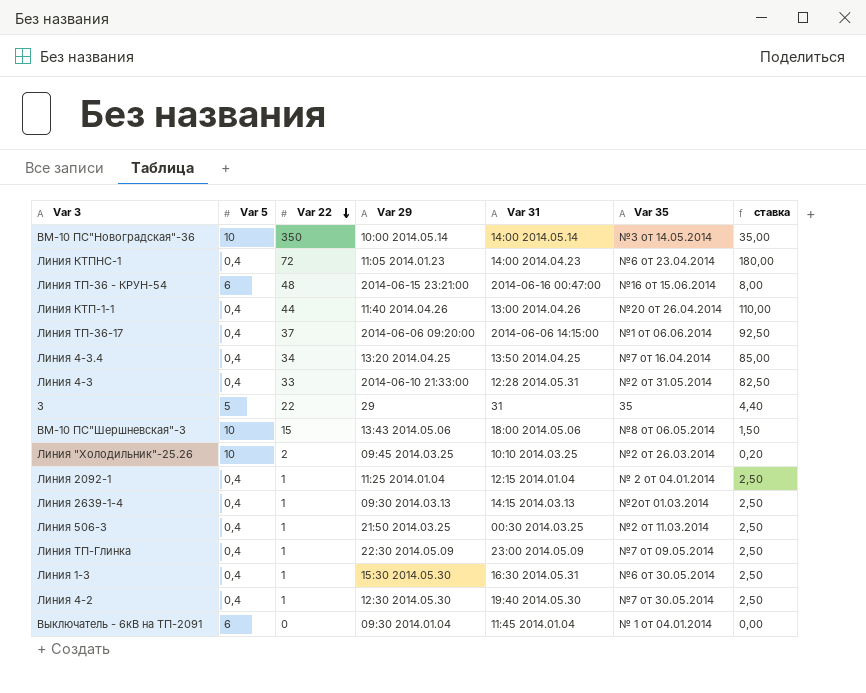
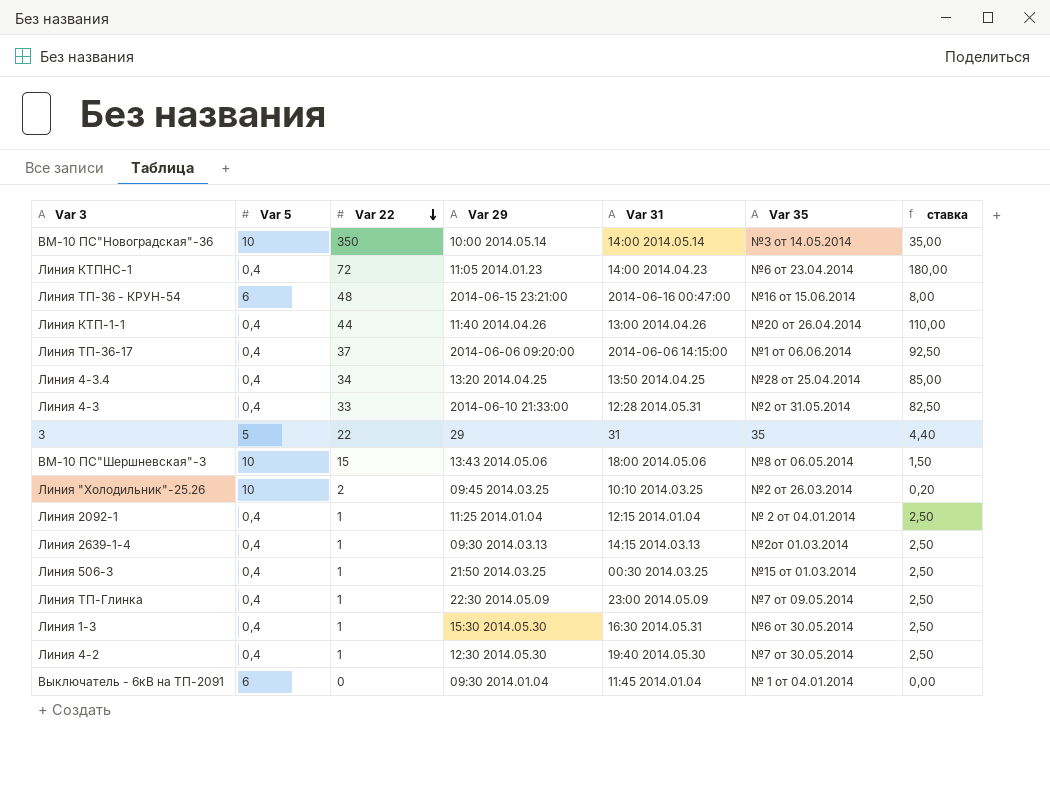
Линия 4-3.4 | Var 35: №7 от 16.04.2014 -> №28 от 25.04.2014
Линия 506-3 | Var 35: №2 от 11.03.2014 -> №15 от 01.03.2014

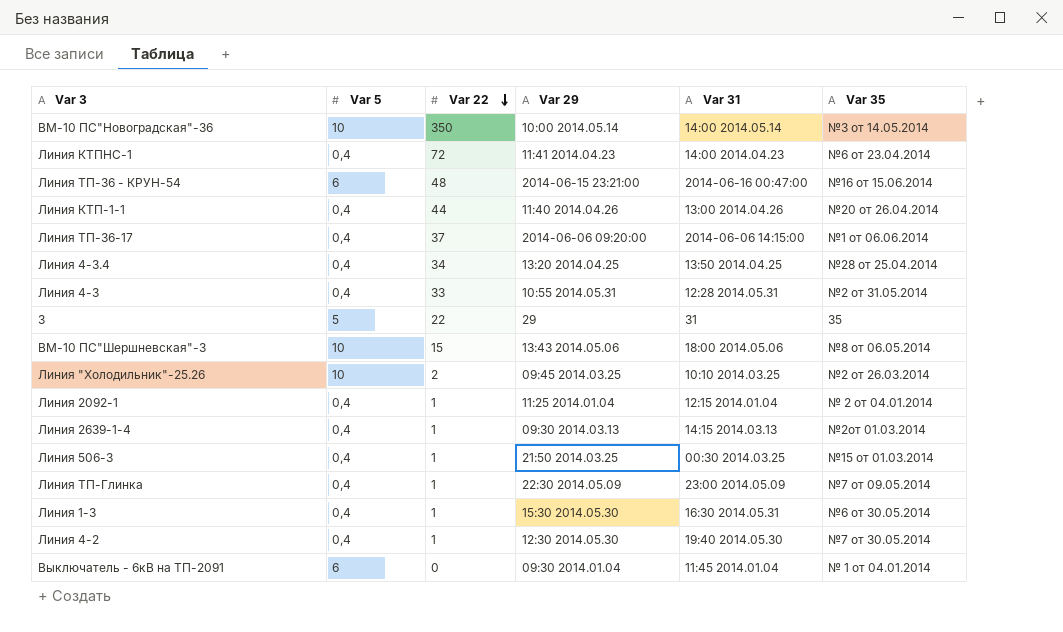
column ставка | formula: [Var 22] / [Var 5] -> none
Линия КТПНС-1 | Var 29: 11:05 2014.01.23 -> 11:41 2014.04.23
Линия 4-3 | Var 29: 2014-06-10 21:33:00 -> 10:55 2014.05.31

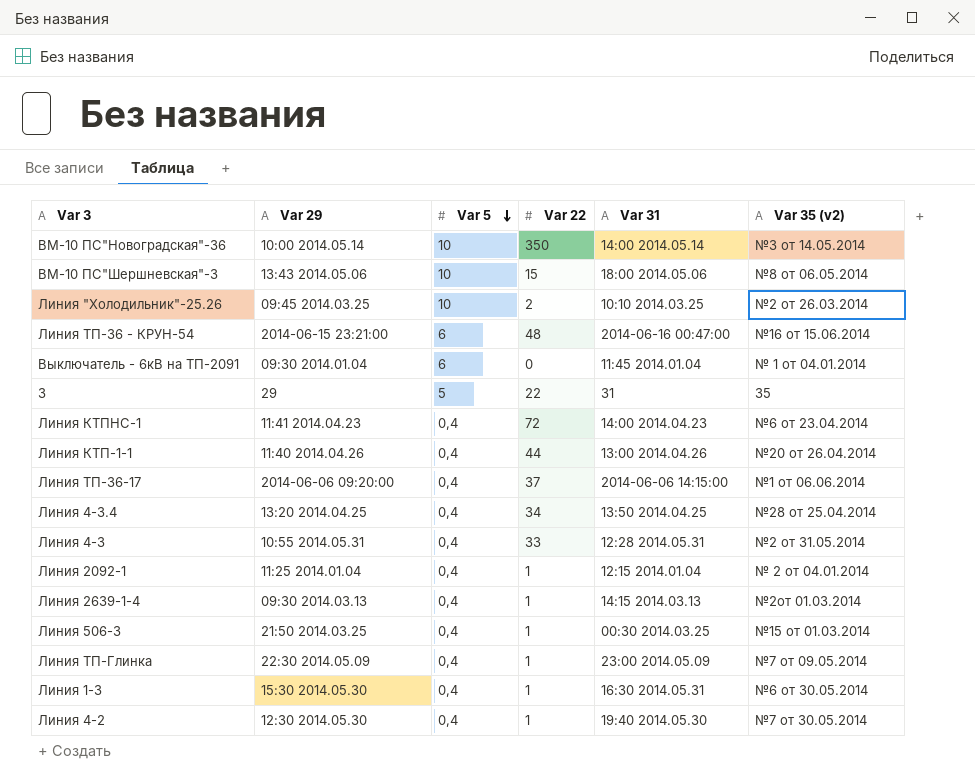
row order: Var 22 descending -> Var 5 descending
column Var 29 | position: 4 -> 2
column name: Var 35 -> Var 35 (v2)

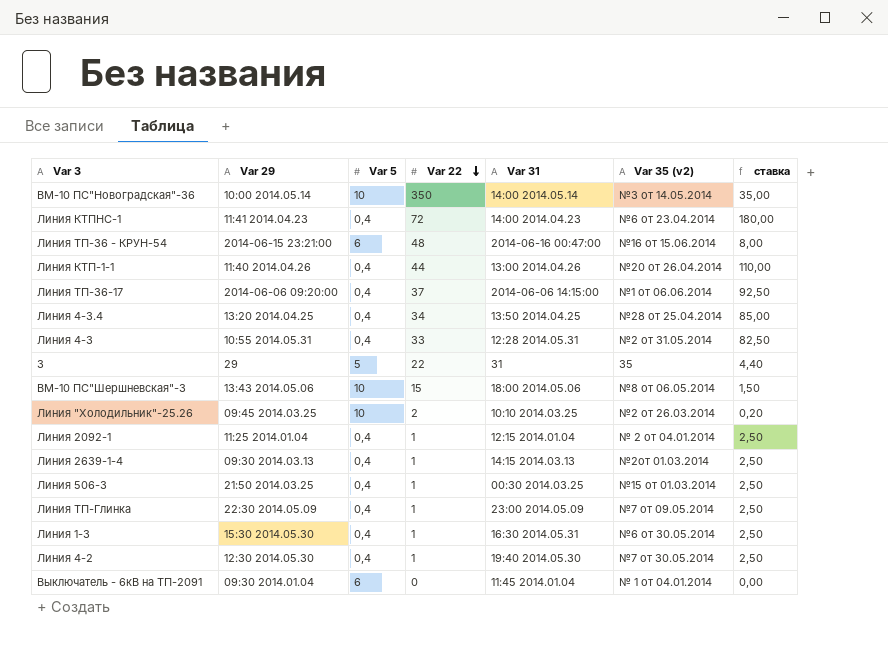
row order: Var 5 descending -> Var 22 descending
column ставка | formula: none -> [Var 22] / [Var 5]

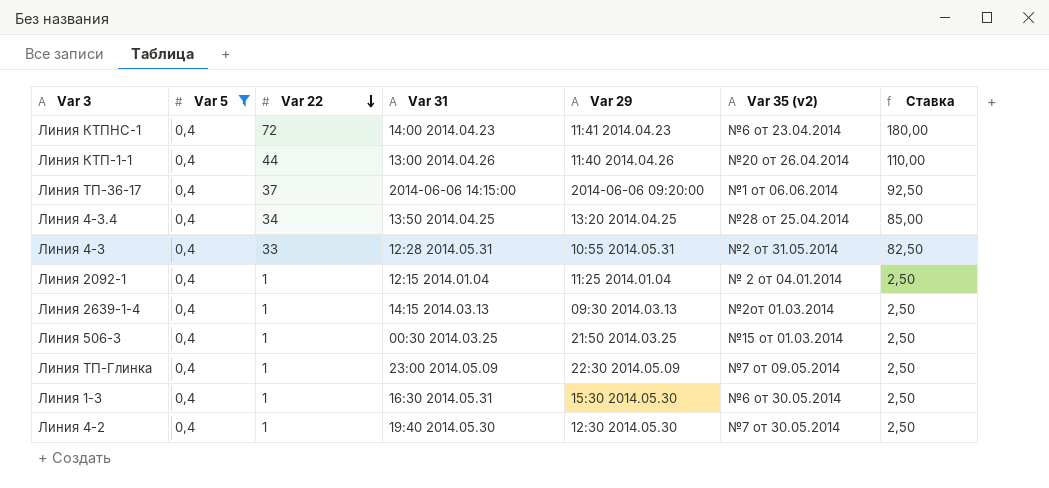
filter: none -> Var 5 = 0,4
column Var 29 | position: 2 -> 5
column name: ставка -> Ставка

